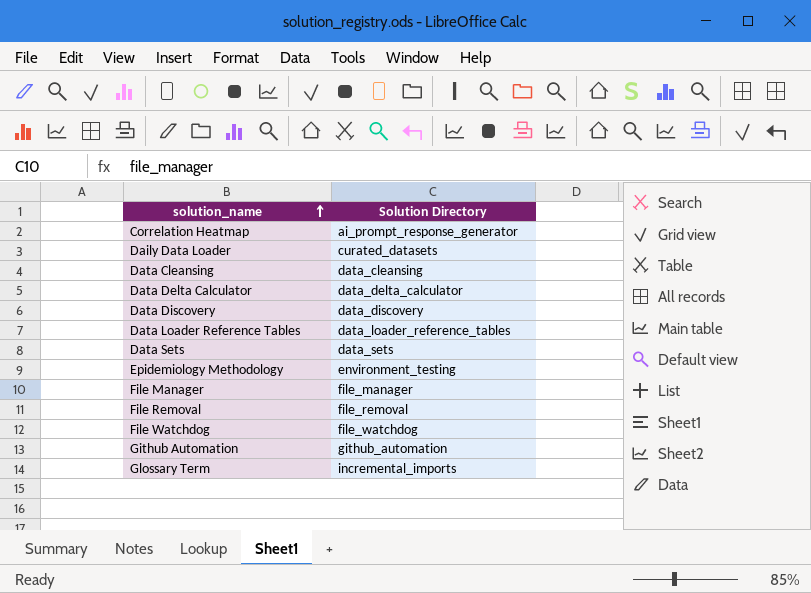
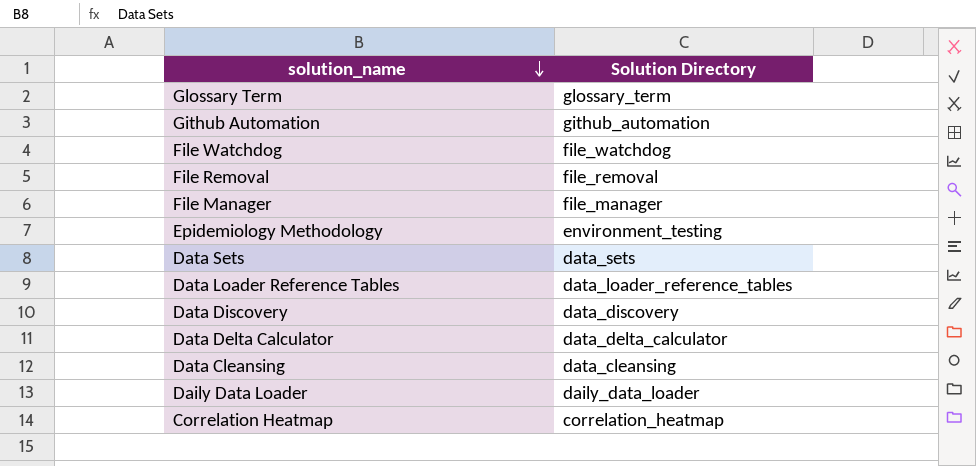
row order: solution_name ascending -> solution_name descending
Glossary Term | Solution Directory: incremental_imports -> glossary_term
Daily Data Loader | Solution Directory: curated_datasets -> daily_data_loader
Correlation Heatmap | Solution Directory: ai_prompt_response_generator -> correlation_heatmap

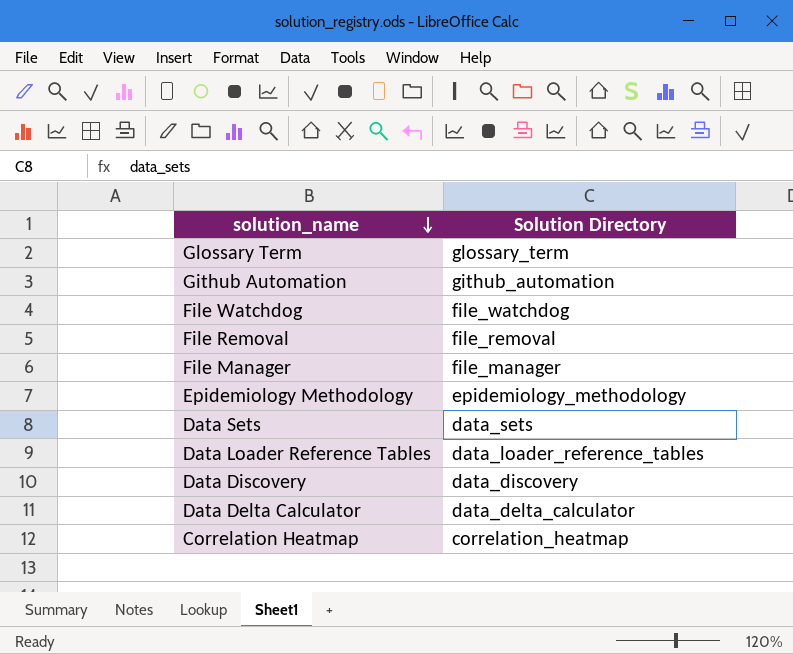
row Data Cleansing: data_cleansing -> none
row Daily Data Loader: daily_data_loader -> none
Epidemiology Methodology | Solution Directory: environment_testing -> epidemiology_methodology

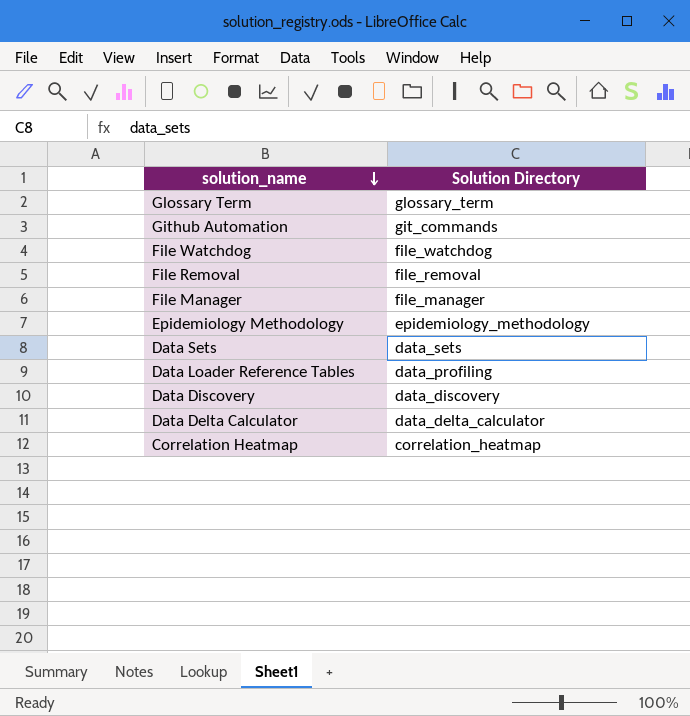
Github Automation | Solution Directory: github_automation -> git_commands
Data Loader Reference Tables | Solution Directory: data_loader_reference_tables -> data_profiling

